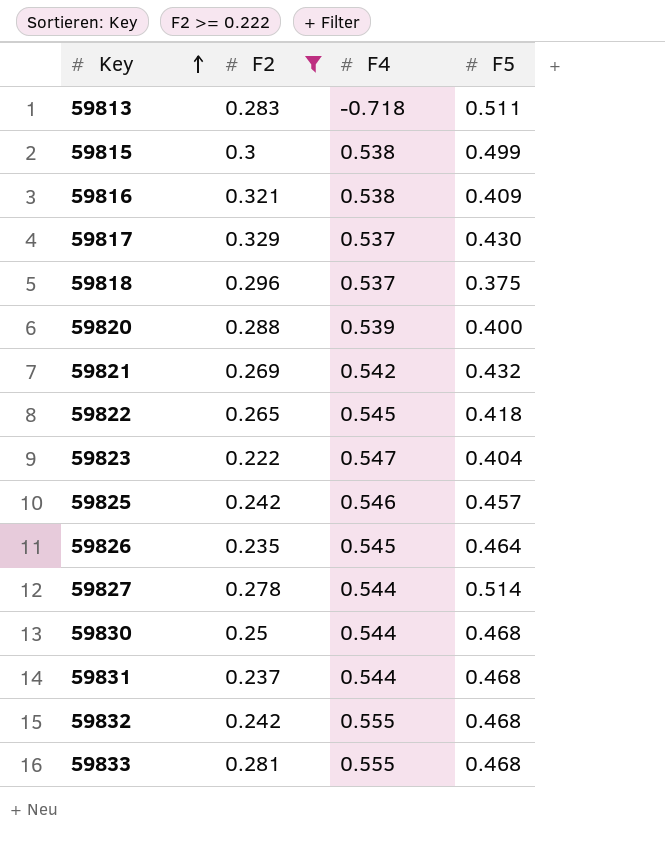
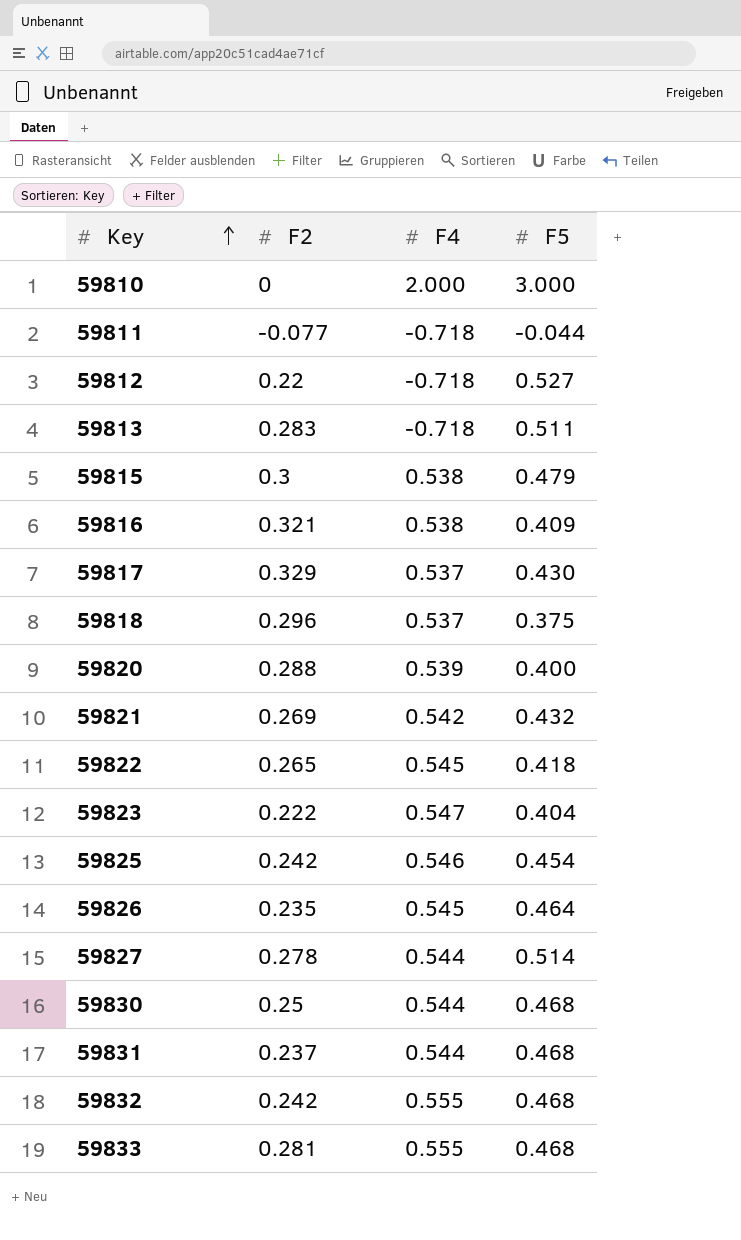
filter: F2 >= 0.222 -> none
59815 | F5: 0.499 -> 0.479
59825 | F5: 0.457 -> 0.454

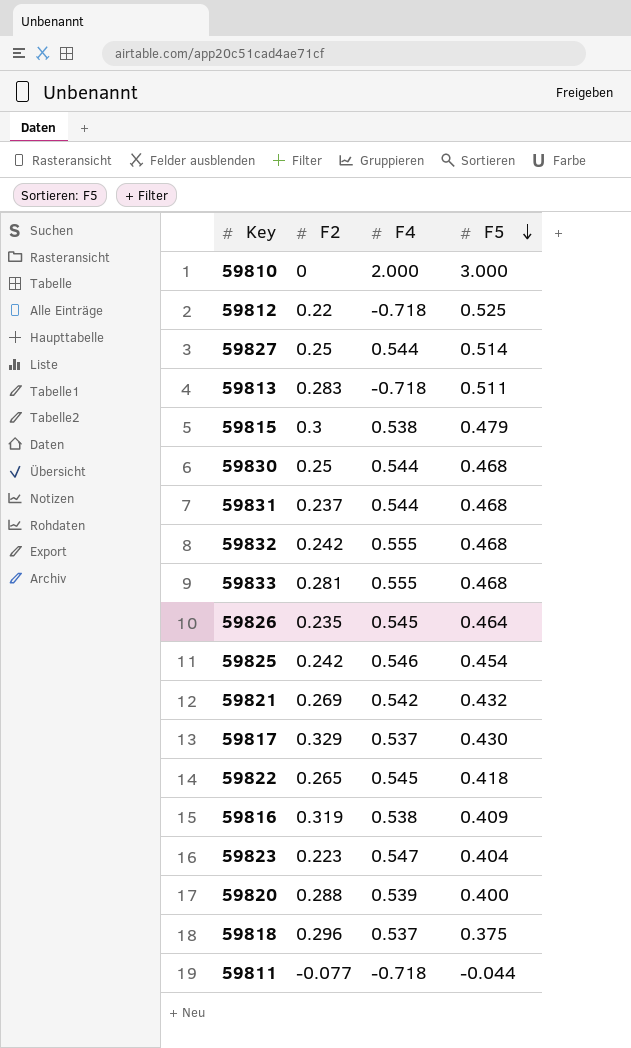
row order: Key ascending -> F5 descending
59812 | F5: 0.527 -> 0.525
59827 | F2: 0.278 -> 0.25
59816 | F2: 0.321 -> 0.319
59823 | F2: 0.222 -> 0.223

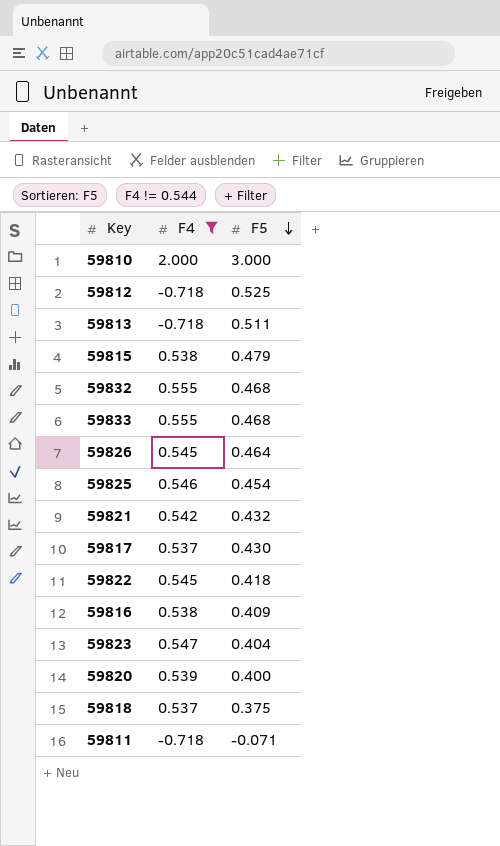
filter: none -> F4 != 0.544
column F2 | position: 2 -> none
59811 | F5: -0.044 -> -0.071

